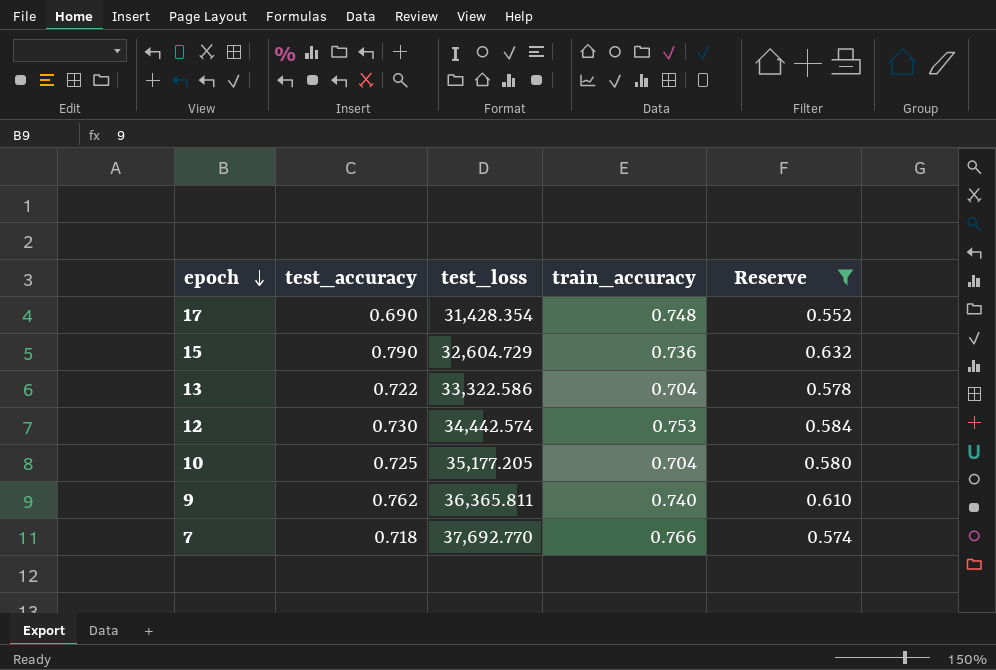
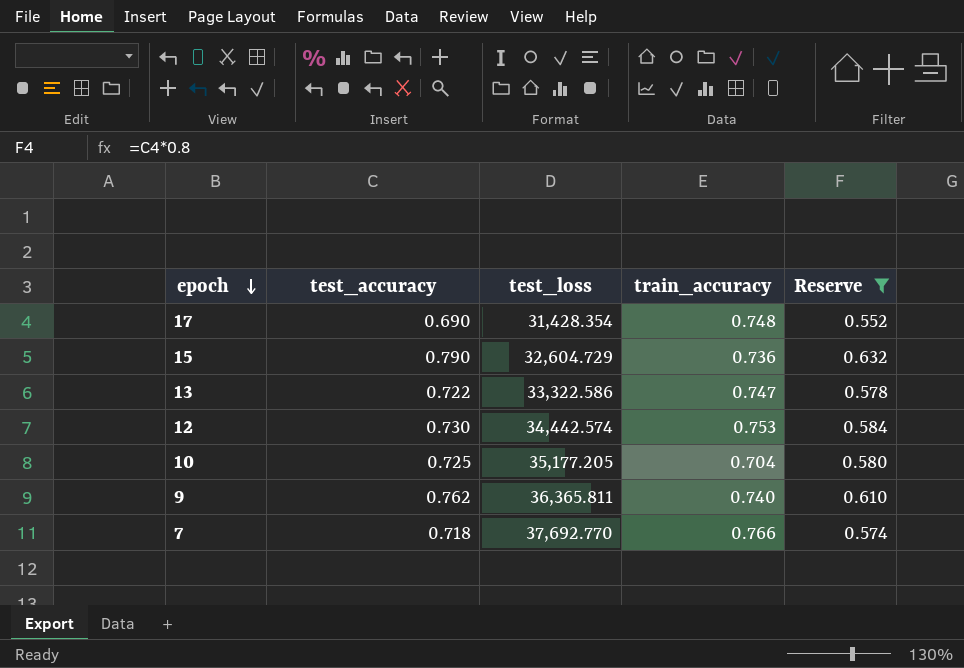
13 | train_accuracy: 0.704 -> 0.747

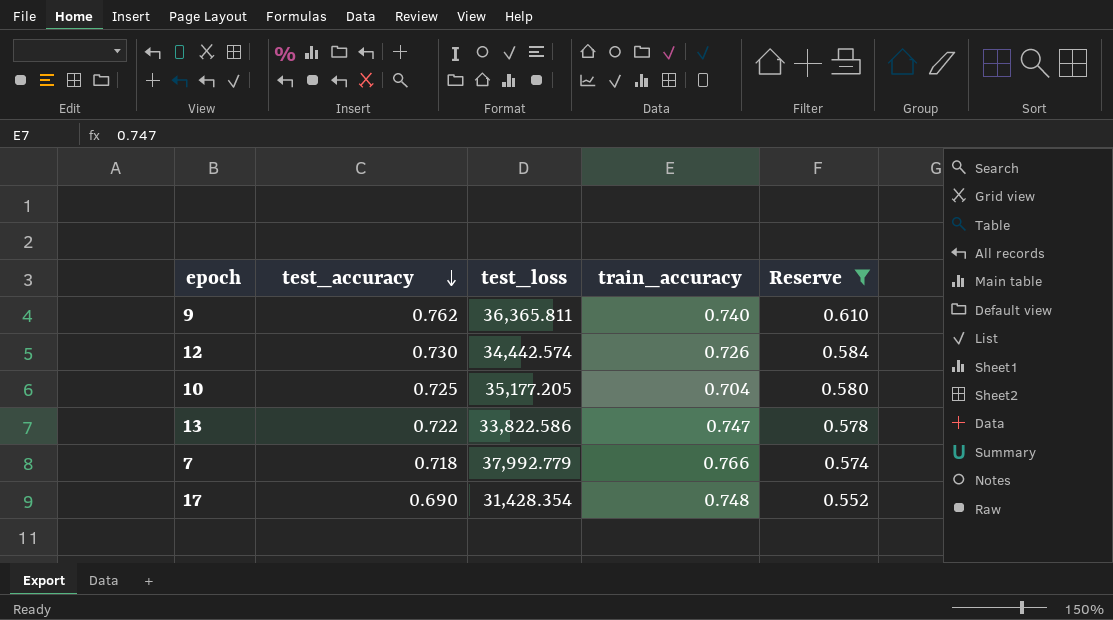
row order: epoch descending -> test_accuracy descending
row 15: 0.790 | 32,604.729 | 0.736 | 0.632 -> none
12 | train_accuracy: 0.753 -> 0.726
13 | test_loss: 33,322.586 -> 33,822.586
7 | test_loss: 37,692.770 -> 37,992.779

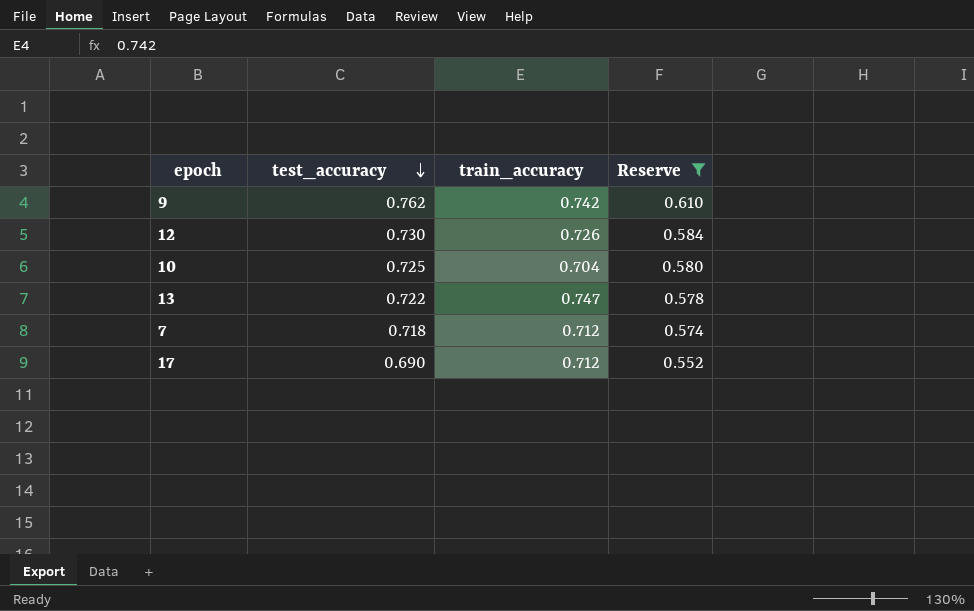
column test_loss | position: 3 -> none
9 | train_accuracy: 0.740 -> 0.742
7 | train_accuracy: 0.766 -> 0.712
17 | train_accuracy: 0.748 -> 0.712

